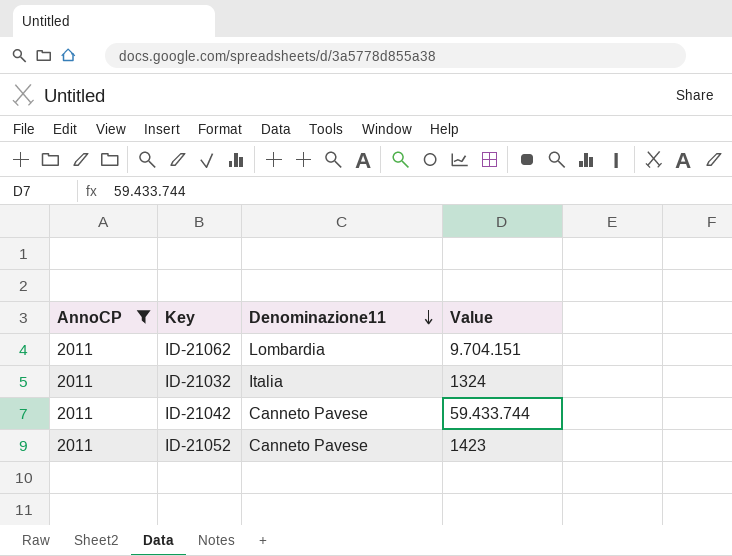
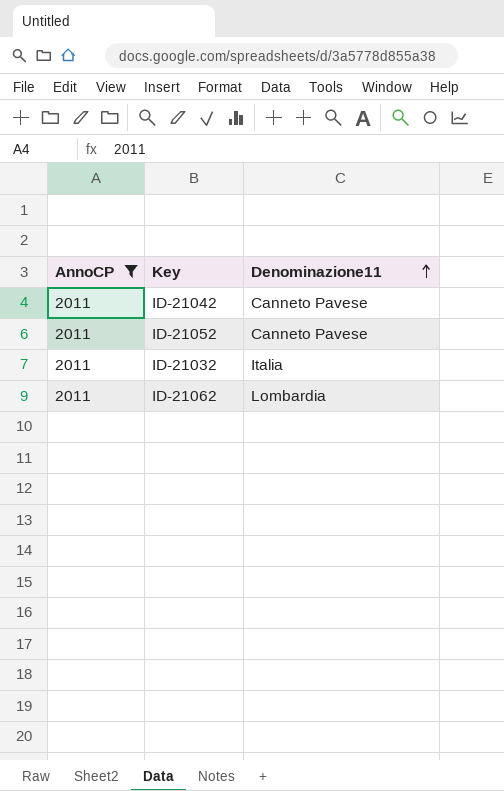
row order: Denominazione11 descending -> Denominazione11 ascending
column Value | position: 4 -> none

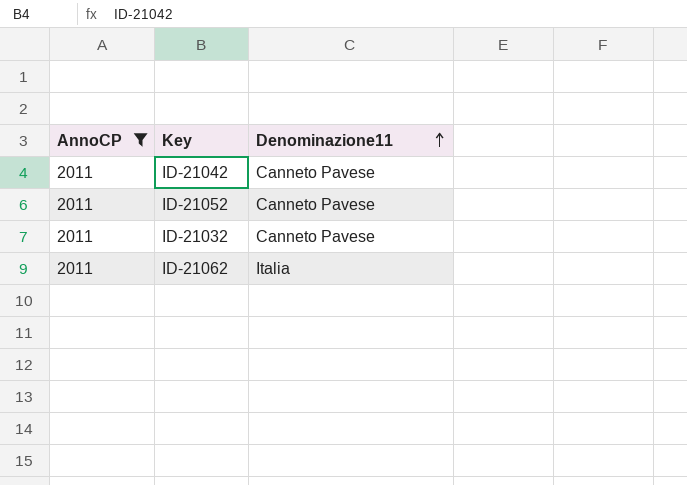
ID-21032 | Denominazione11: Italia -> Canneto Pavese
ID-21062 | Denominazione11: Lombardia -> Italia

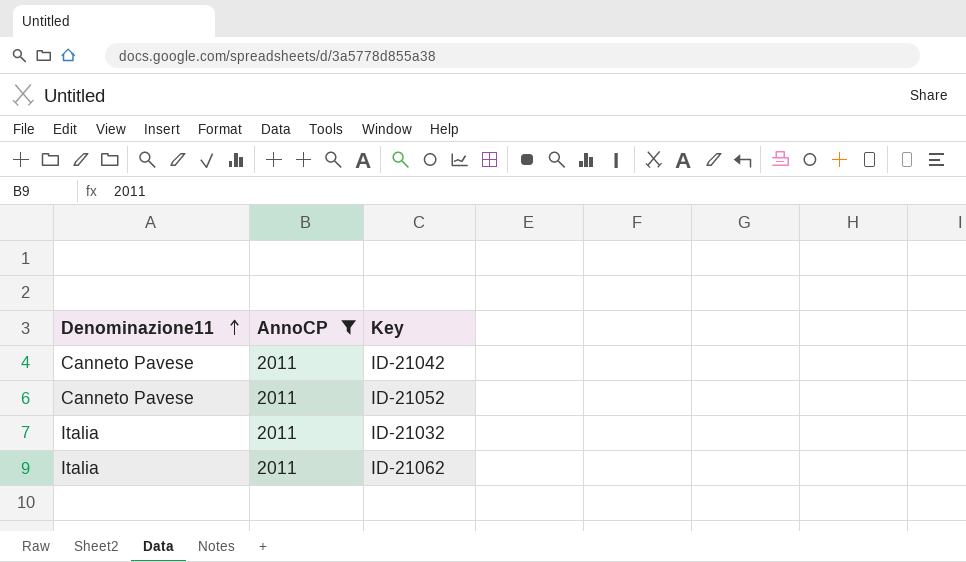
column Denominazione11 | position: 3 -> 1
ID-21032 | Denominazione11: Canneto Pavese -> Italia

